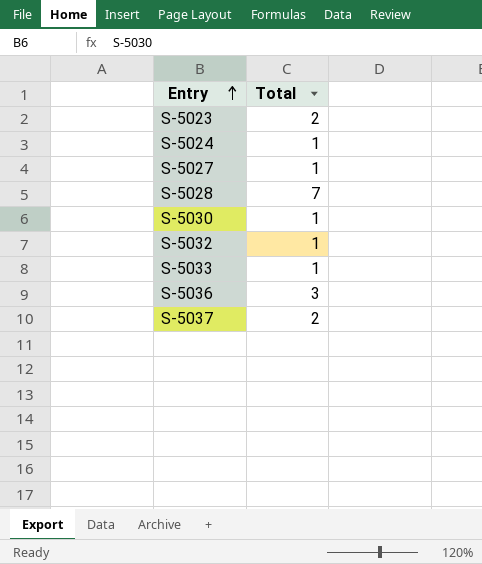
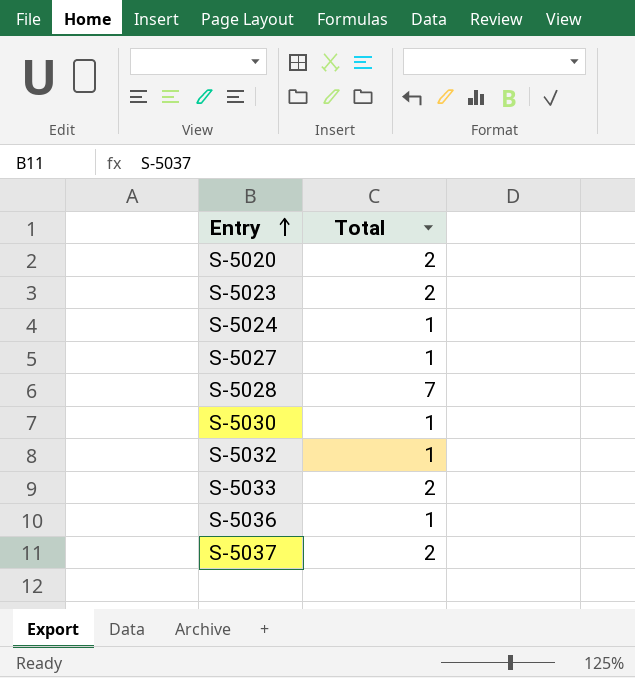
row S-5020: none -> 2
S-5033 | Total: 1 -> 2
S-5036 | Total: 3 -> 1

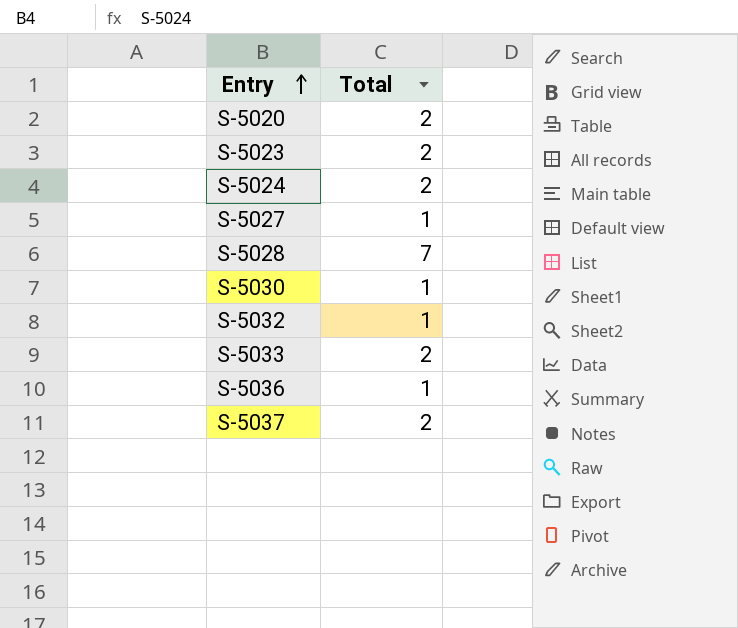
S-5024 | Total: 1 -> 2

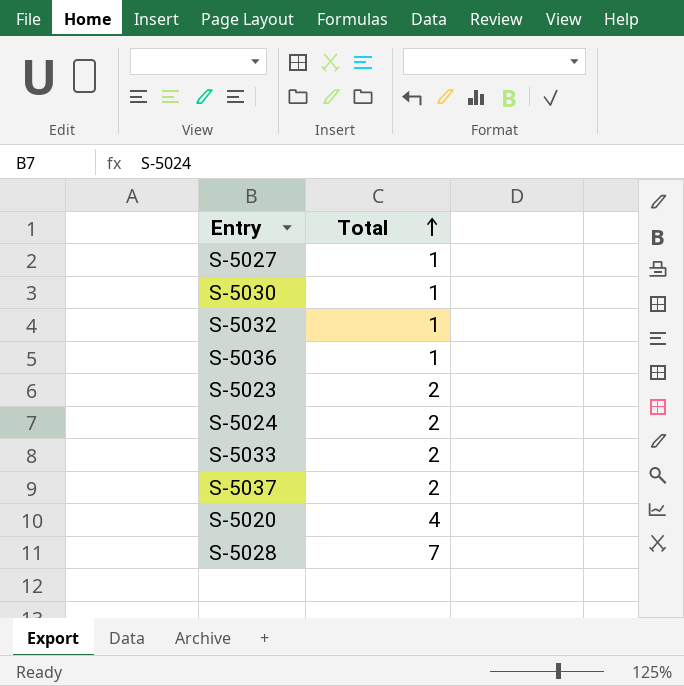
row order: Entry ascending -> Total ascending
S-5020 | Total: 2 -> 4

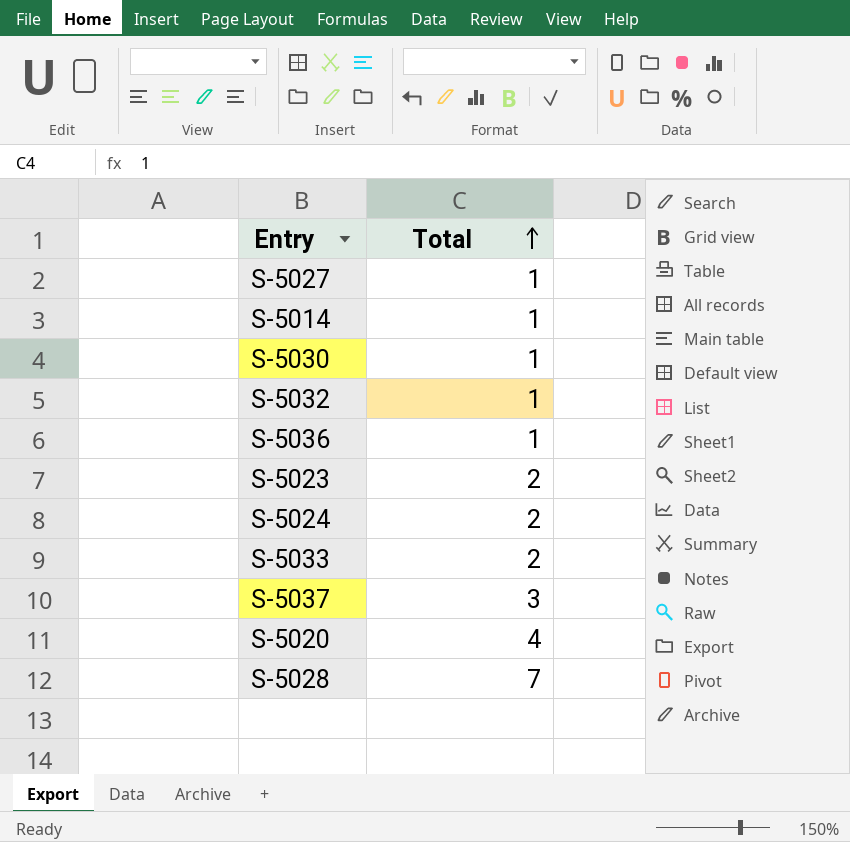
row S-5014: none -> 1
S-5037 | Total: 2 -> 3

